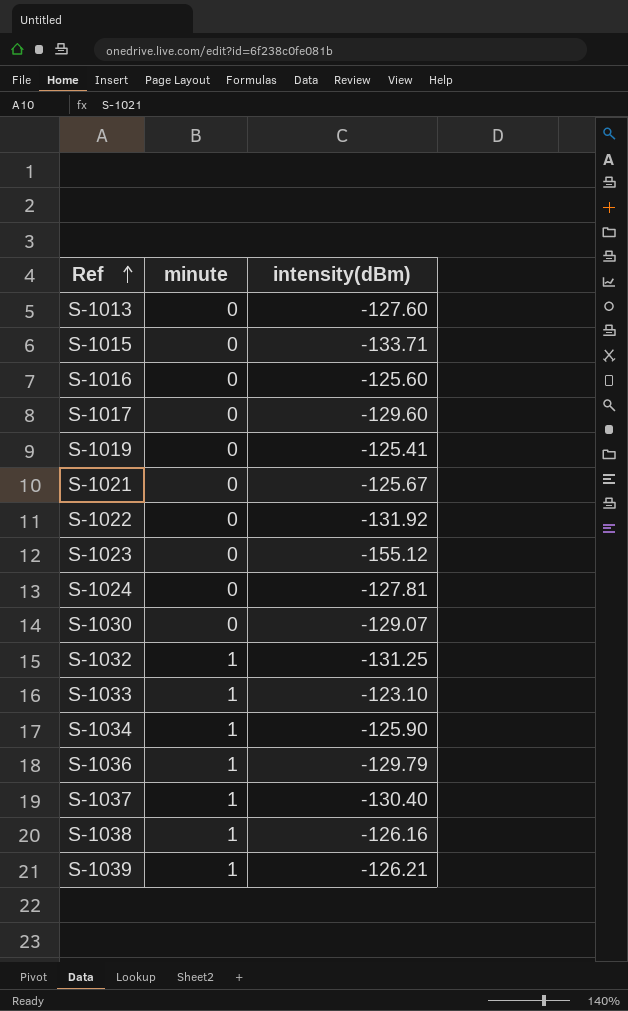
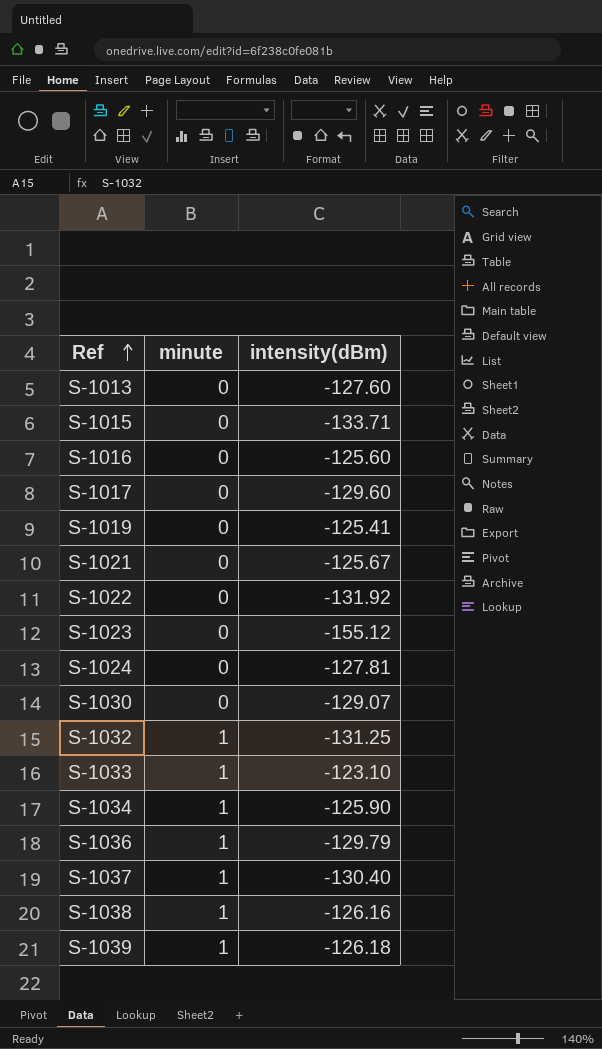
S-1039 | intensity(dBm): -126.21 -> -126.18

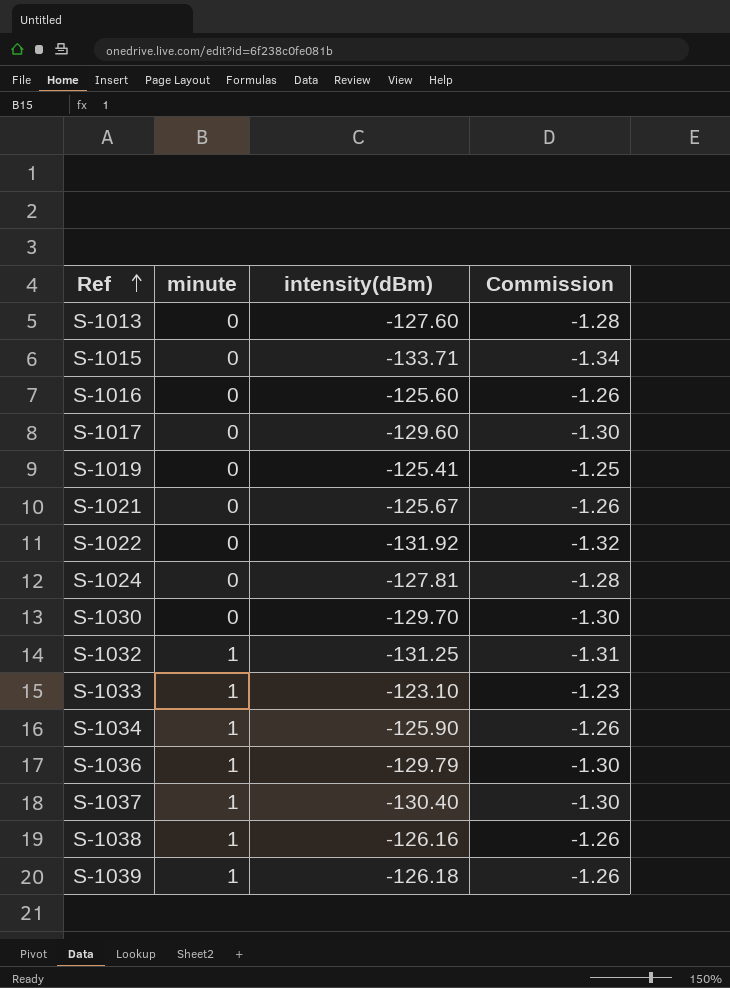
column Commission | formula: none -> [intensity(dBm)] * 0.01
row S-1023: 0 | -155.12 -> none
S-1030 | intensity(dBm): -129.07 -> -129.70

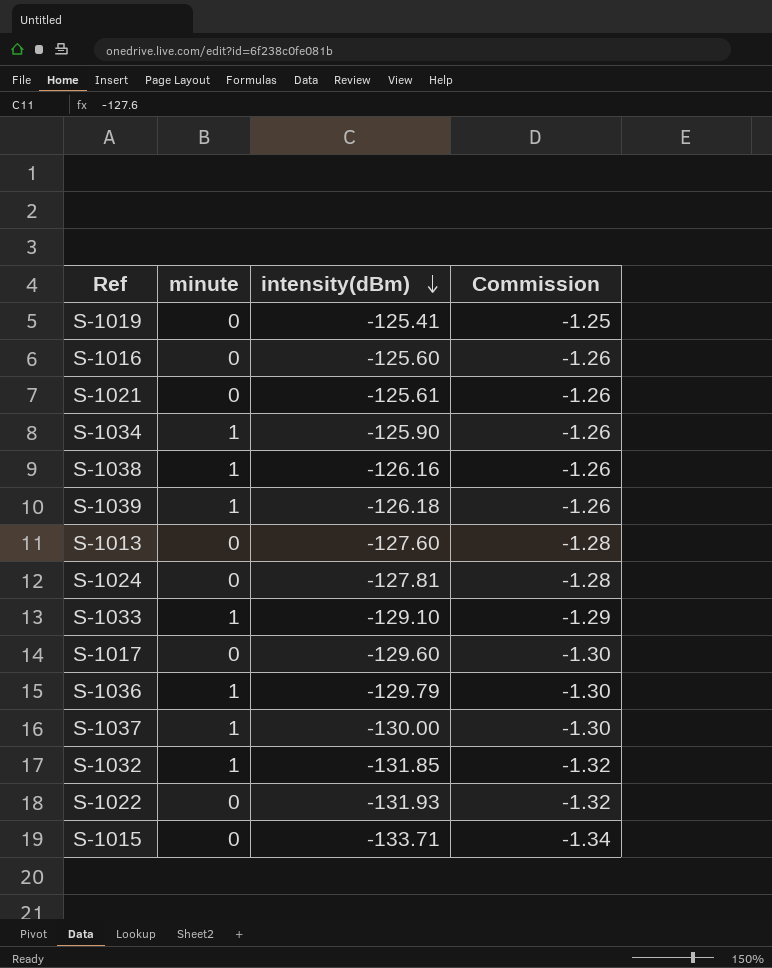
row order: Ref ascending -> intensity(dBm) descending
row S-1030: 0 | -129.70 | -1.30 -> none
S-1021 | intensity(dBm): -125.67 -> -125.61
S-1033 | intensity(dBm): -123.10 -> -129.10
S-1033 | Commission: -1.23 -> -1.29
S-1037 | intensity(dBm): -130.40 -> -130.00
S-1032 | intensity(dBm): -131.25 -> -131.85
S-1032 | Commission: -1.31 -> -1.32
S-1022 | intensity(dBm): -131.92 -> -131.93

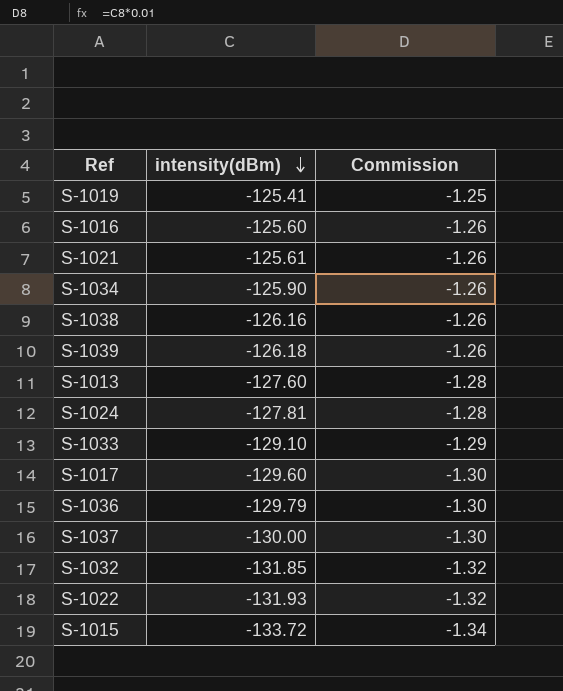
column minute | position: 2 -> none
S-1015 | intensity(dBm): -133.71 -> -133.72

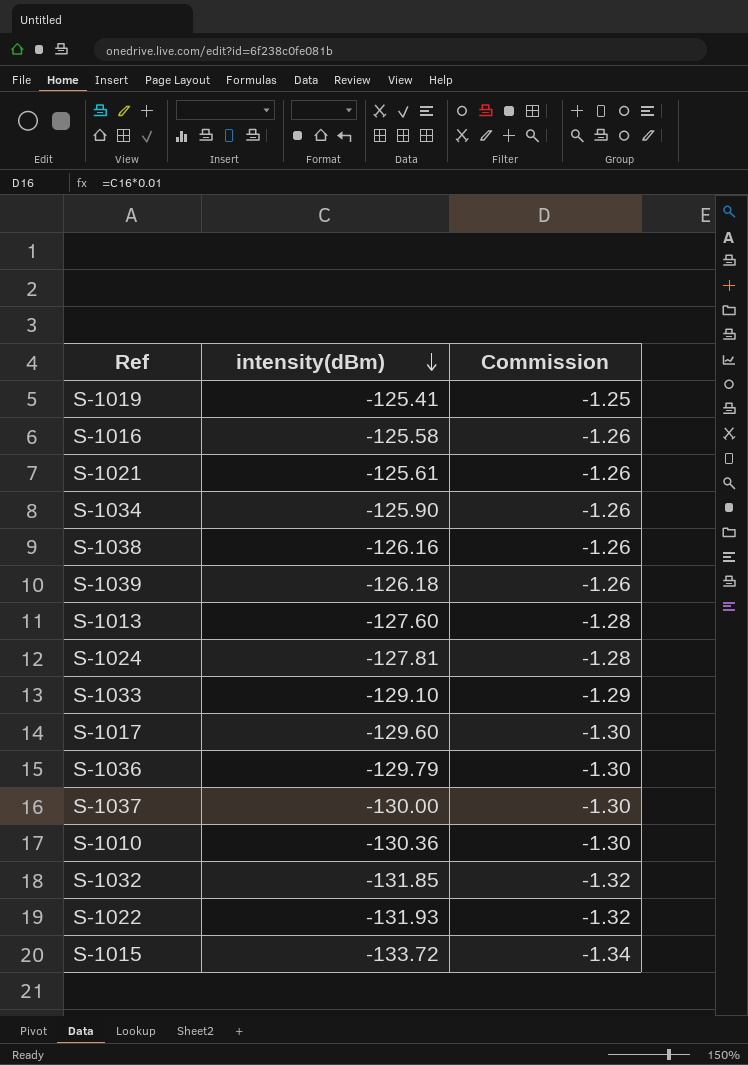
S-1016 | intensity(dBm): -125.60 -> -125.58
row S-1010: none -> -130.36 | -1.30

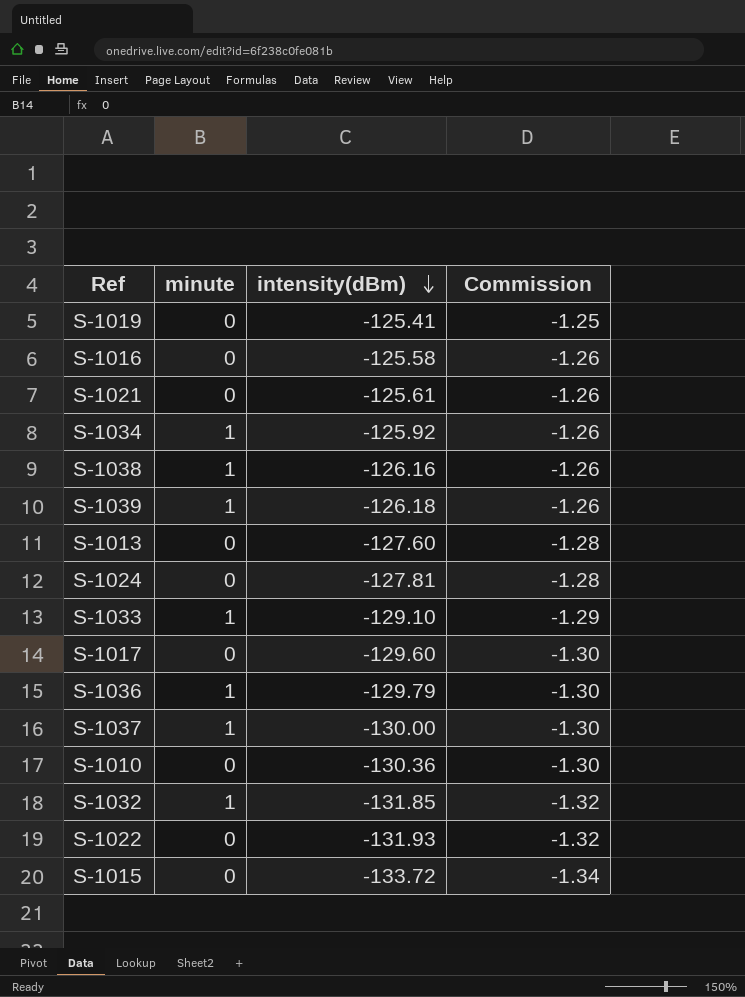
column minute | position: none -> 2
S-1034 | intensity(dBm): -125.90 -> -125.92

